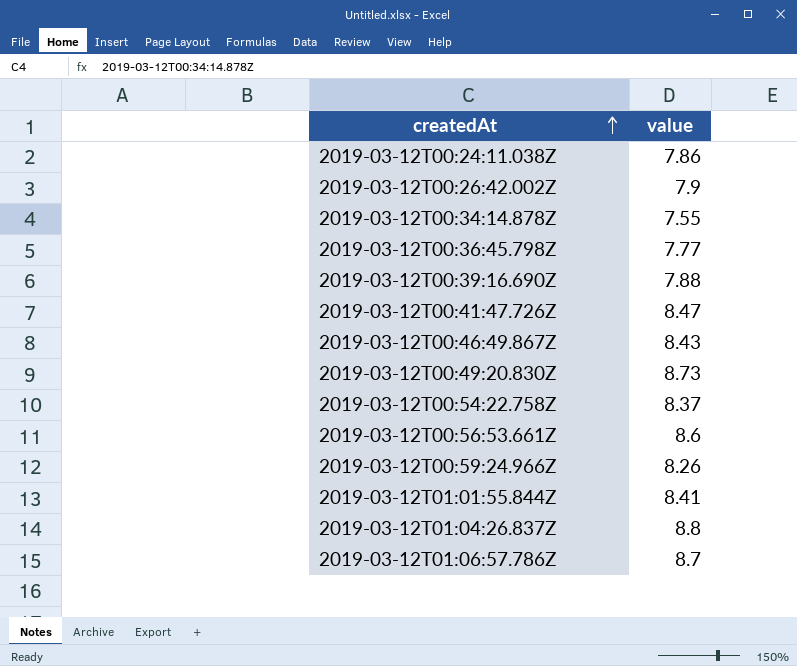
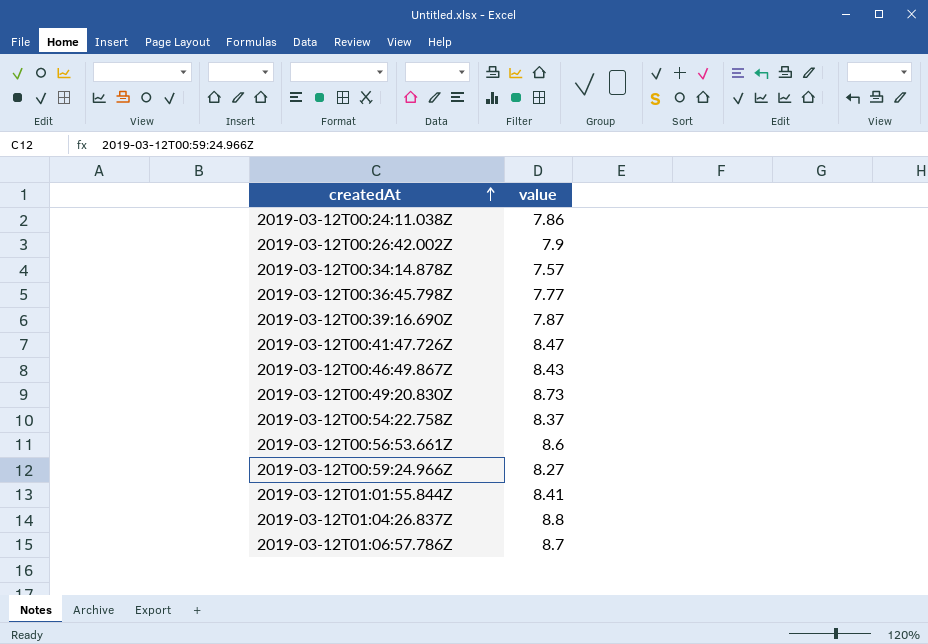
2019-03-12T00:34:14.878Z | value: 7.55 -> 7.57
2019-03-12T00:39:16.690Z | value: 7.88 -> 7.87
2019-03-12T00:59:24.966Z | value: 8.26 -> 8.27

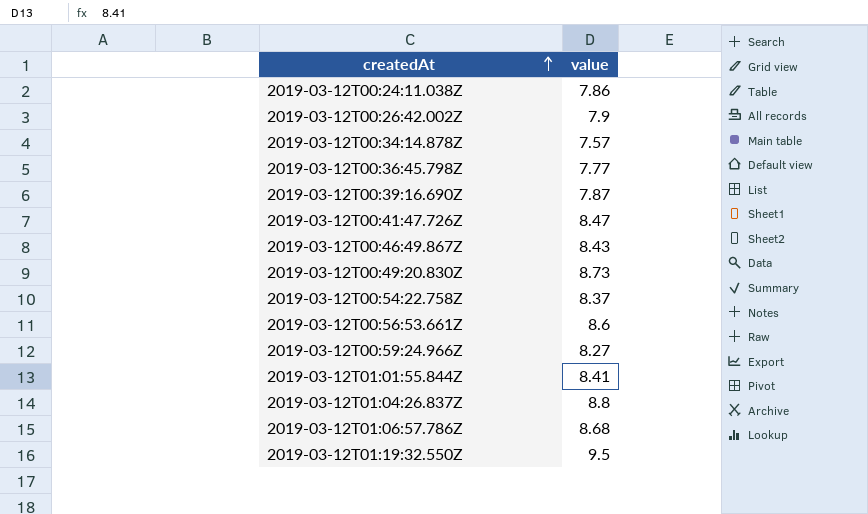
2019-03-12T01:06:57.786Z | value: 8.7 -> 8.68
row 2019-03-12T01:19:32.550Z: none -> 9.5

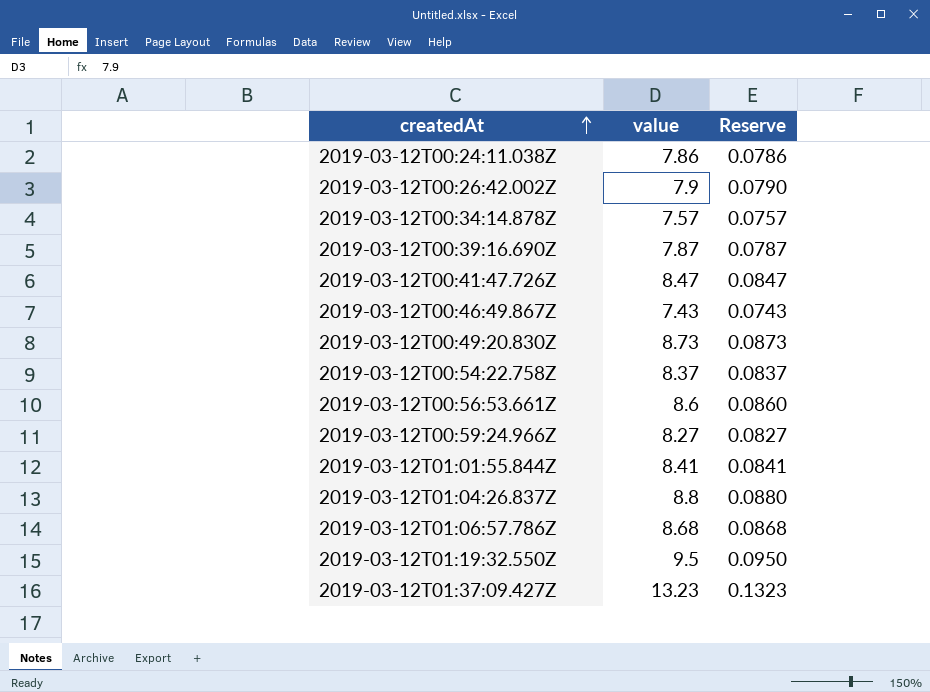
column Reserve | formula: none -> [value] * 0.01
row 2019-03-12T00:36:45.798Z: 7.77 -> none
2019-03-12T00:46:49.867Z | value: 8.43 -> 7.43
row 2019-03-12T01:37:09.427Z: none -> 13.23 | 0.1323

